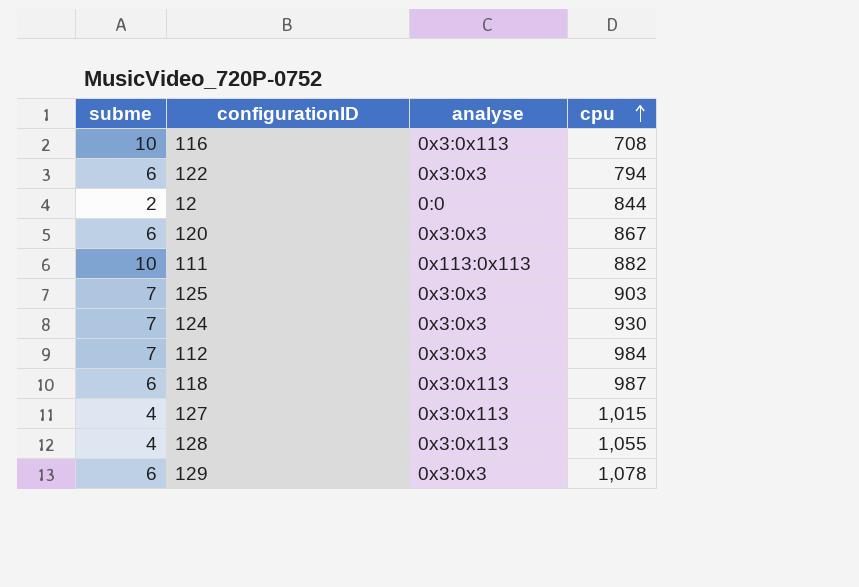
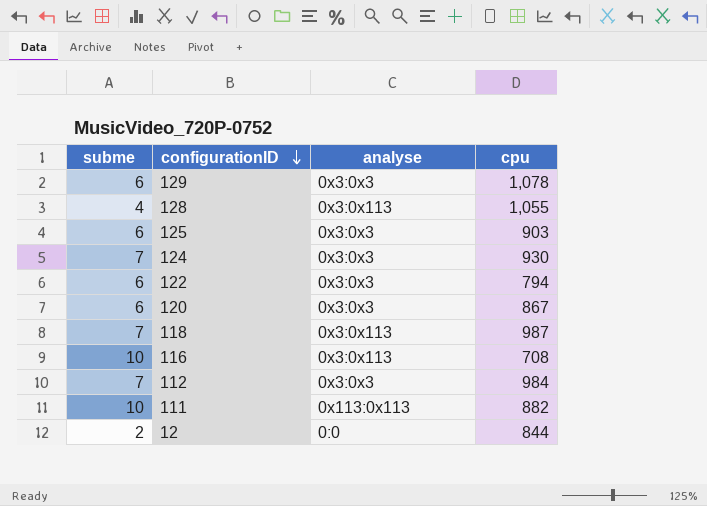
row order: cpu ascending -> configurationID descending
row 127: 4 | 0x3:0x113 | 1,015 -> none
125 | subme: 7 -> 6
118 | subme: 6 -> 7

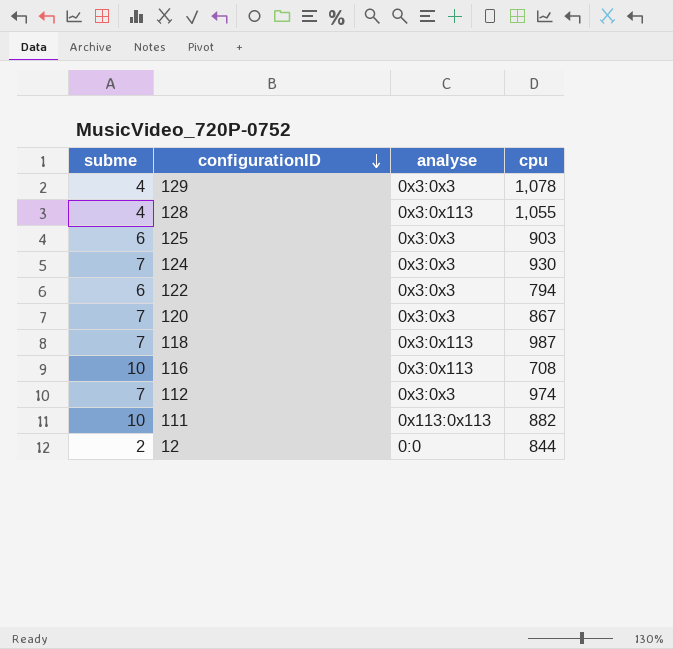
129 | subme: 6 -> 4
120 | subme: 6 -> 7
112 | cpu: 984 -> 974

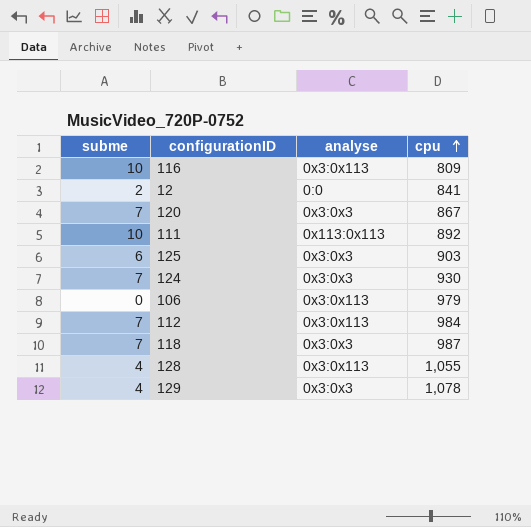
row order: configurationID descending -> cpu ascending
row 122: 6 | 0x3:0x3 | 794 -> none
116 | cpu: 708 -> 809
12 | cpu: 844 -> 841
111 | cpu: 882 -> 892
row 106: none -> 0 | 0x3:0x113 | 979
112 | analyse: 0x3:0x3 -> 0x3:0x113
112 | cpu: 974 -> 984
118 | analyse: 0x3:0x113 -> 0x3:0x3

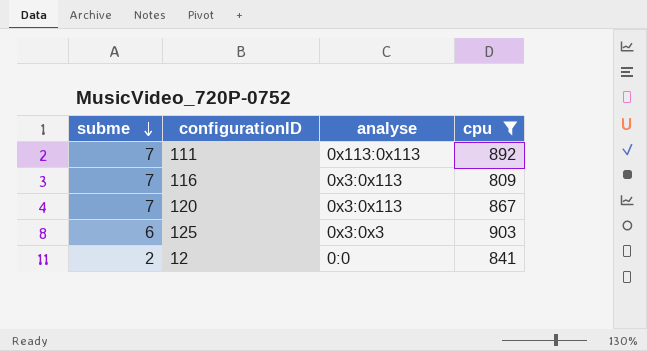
filter: none -> cpu <= 903
row order: cpu ascending -> subme descending
111 | subme: 10 -> 7
116 | subme: 10 -> 7
120 | analyse: 0x3:0x3 -> 0x3:0x113

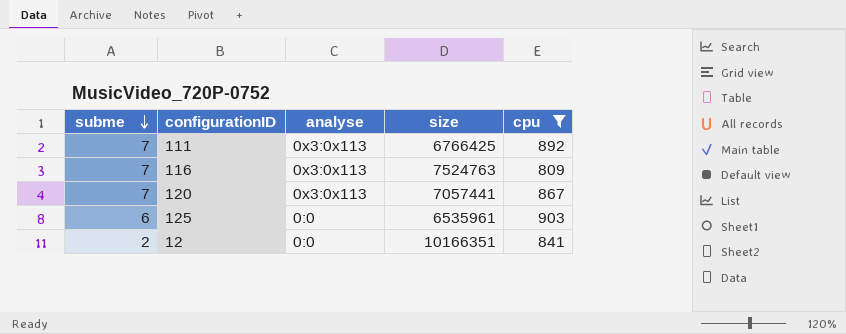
column size | position: none -> 4
111 | analyse: 0x113:0x113 -> 0x3:0x113
125 | analyse: 0x3:0x3 -> 0:0

